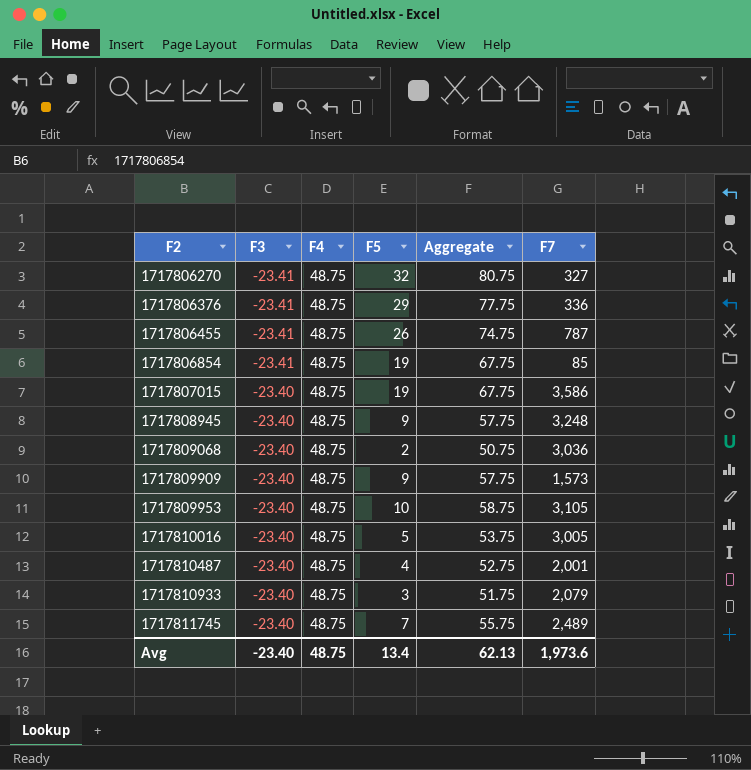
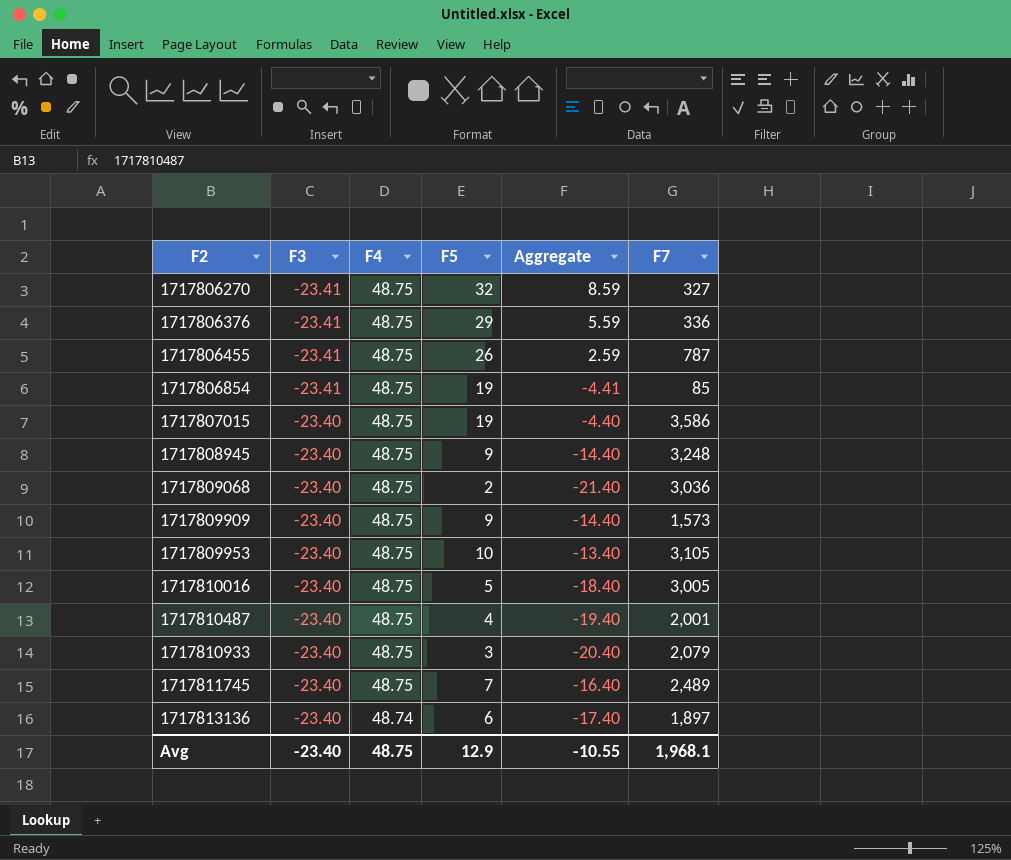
column Aggregate | formula: [F4] + [F5] -> [F3] + [F5]
row 1717813136: none -> -23.40 | 48.74 | 6 | -17.40 | 1,897
Avg | F5: 13.4 -> 12.9
Avg | Aggregate: 62.13 -> -10.55
Avg | F7: 1,973.6 -> 1,968.1

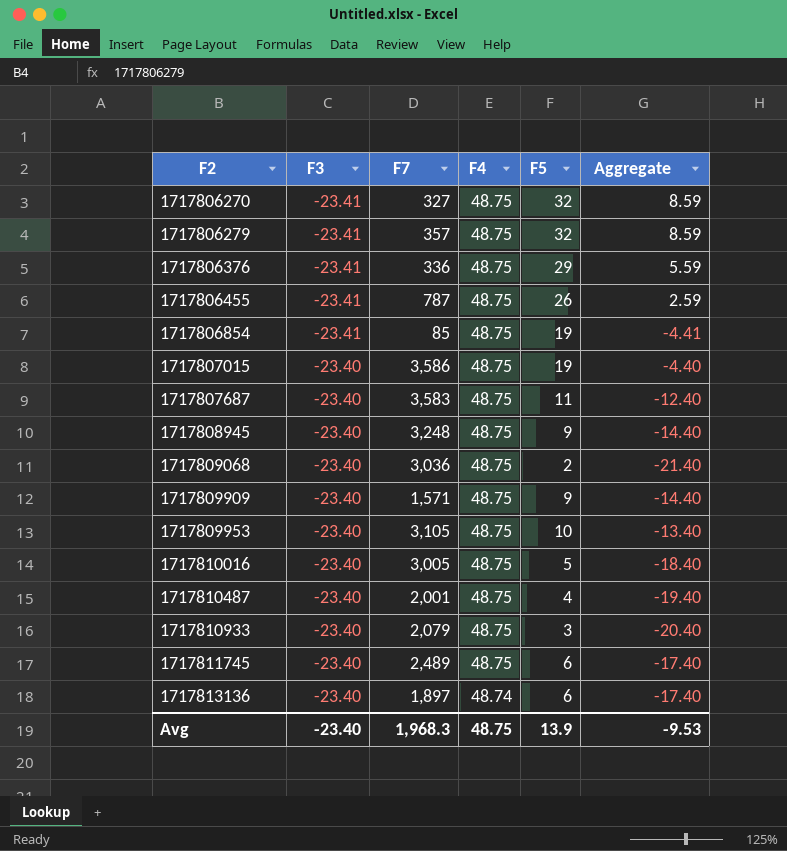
column F7 | position: 6 -> 3
row 1717806279: none -> -23.41 | 357 | 48.75 | 32 | 8.59
row 1717807687: none -> -23.40 | 3,583 | 48.75 | 11 | -12.40
1717809909 | F7: 1,573 -> 1,571
1717811745 | F5: 7 -> 6
1717811745 | Aggregate: -16.40 -> -17.40
Avg | F7: 1,968.1 -> 1,968.3
Avg | F5: 12.9 -> 13.9
Avg | Aggregate: -10.55 -> -9.53

